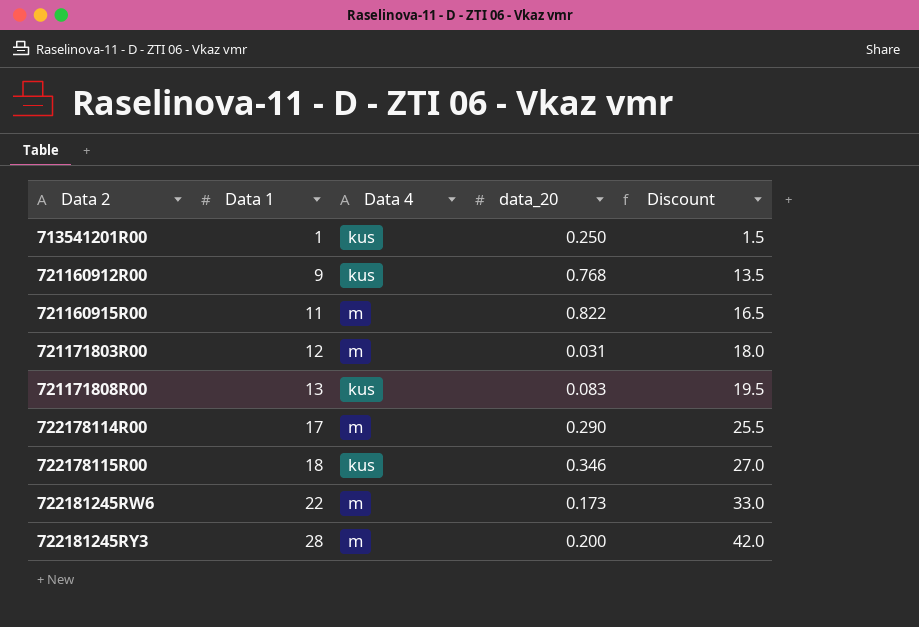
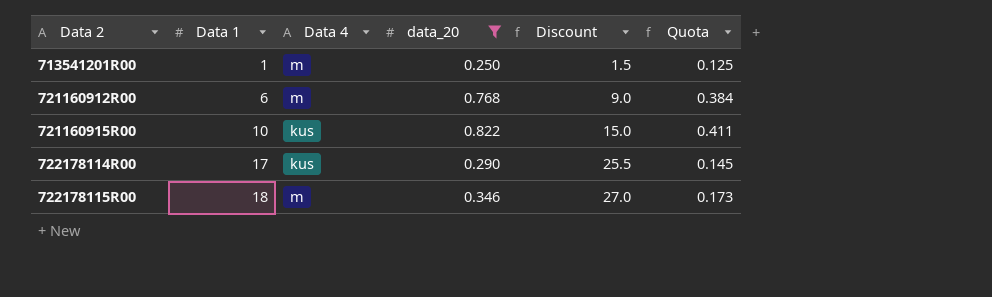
filter: none -> data_20 >= 0.250
column Quota | formula: none -> [data_20] * 0.5
713541201R00 | Data 4: kus -> m
721160912R00 | Data 1: 9 -> 6
721160912R00 | Data 4: kus -> m
721160912R00 | Discount: 13.5 -> 9.0
721160915R00 | Data 1: 11 -> 10
721160915R00 | Data 4: m -> kus
721160915R00 | Discount: 16.5 -> 15.0
722178114R00 | Data 4: m -> kus
722178115R00 | Data 4: kus -> m

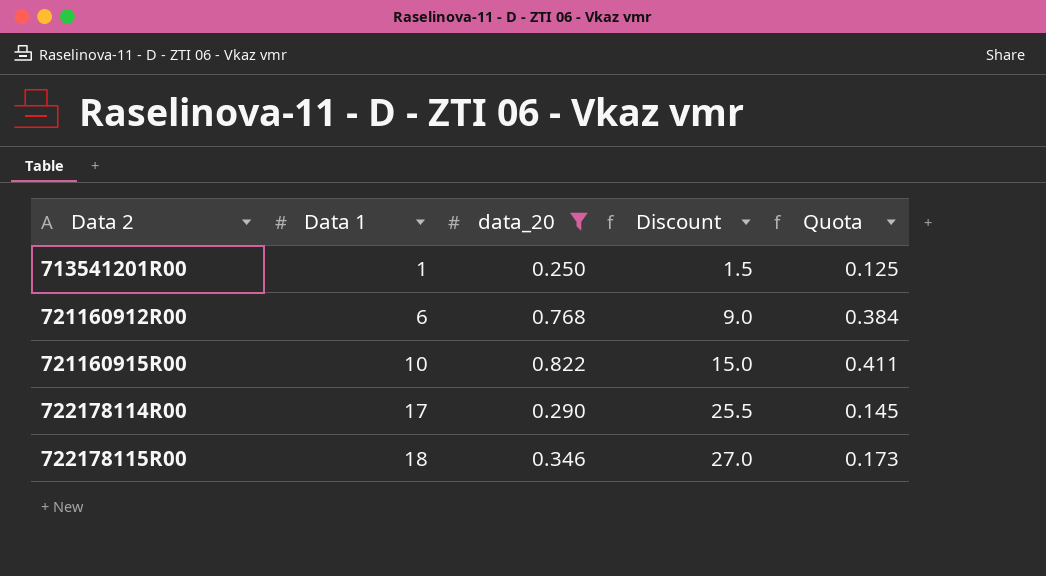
column Data 4 | position: 3 -> none

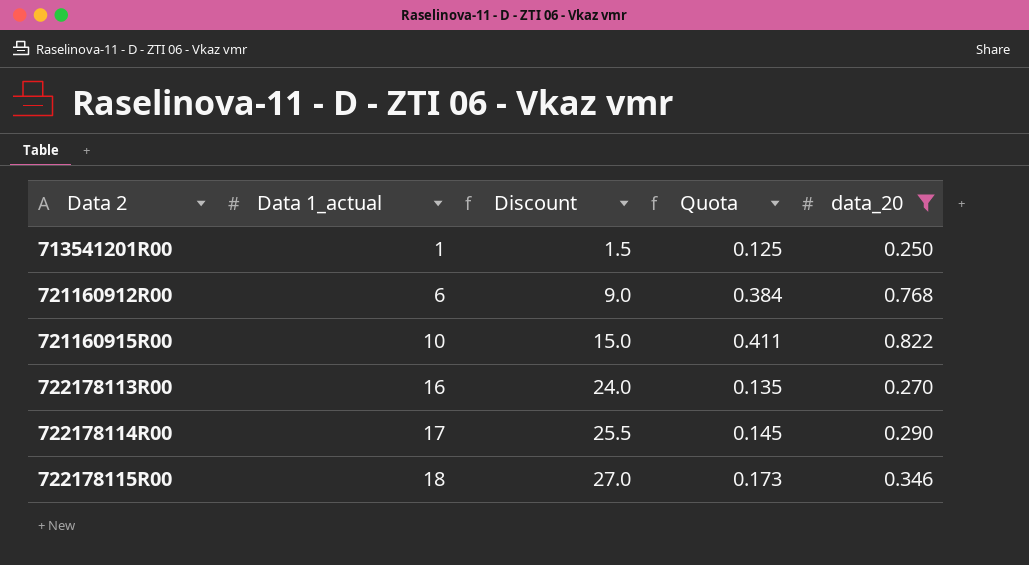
column name: Data 1 -> Data 1_actual
column data_20 | position: 3 -> 5
row 722178113R00: none -> 16 | 24.0 | 0.135 | 0.270

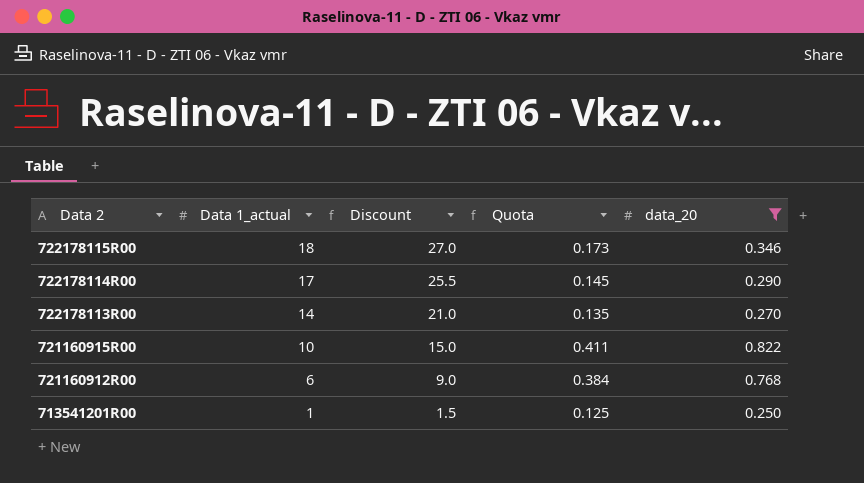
row order: Data 2 ascending -> Data 2 descending
722178113R00 | Data 1_actual: 16 -> 14
722178113R00 | Discount: 24.0 -> 21.0

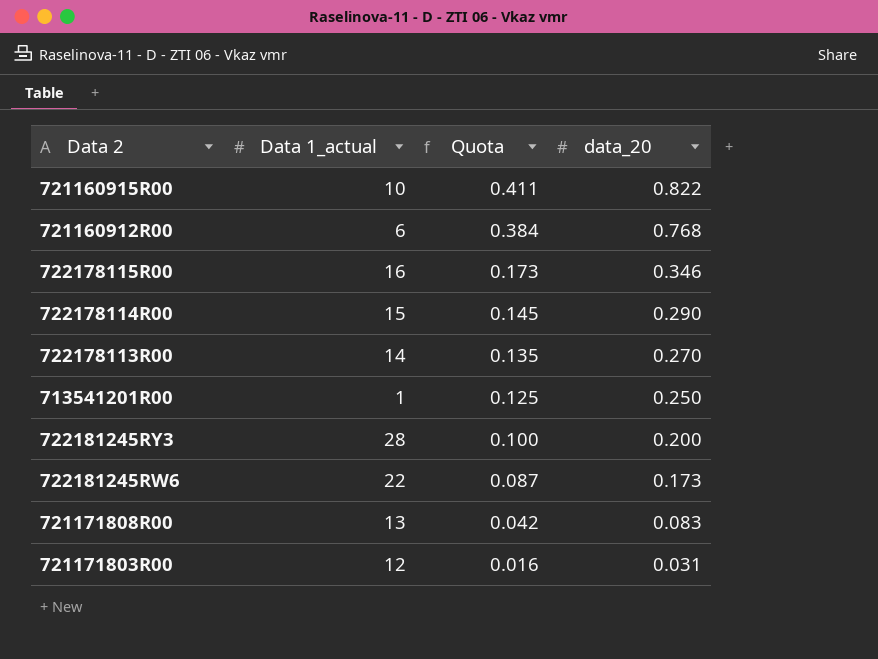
filter: data_20 >= 0.250 -> none
row order: Data 2 descending -> Quota descending
column Discount | formula: [Data 1_actual] * 1.5 -> none
722178115R00 | Data 1_actual: 18 -> 16
722178114R00 | Data 1_actual: 17 -> 15

